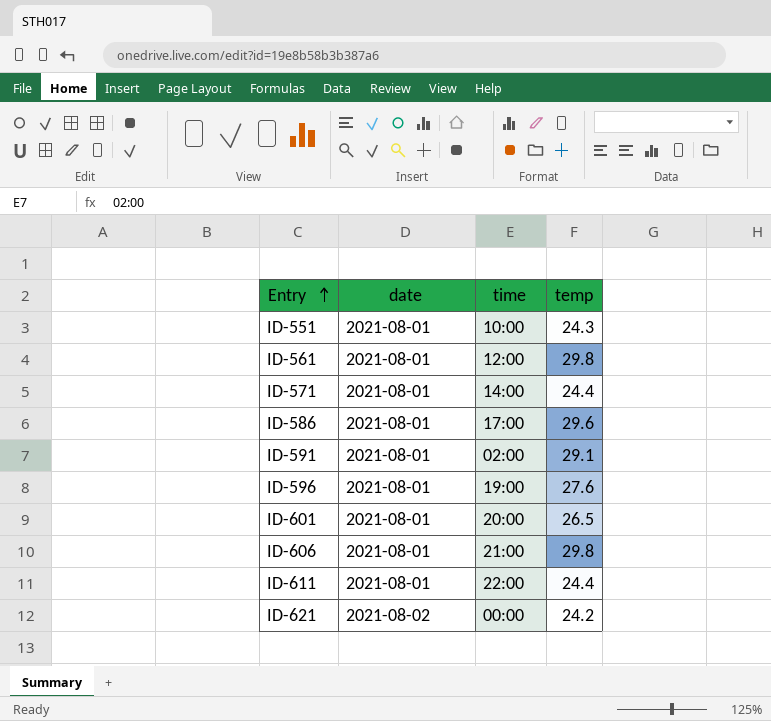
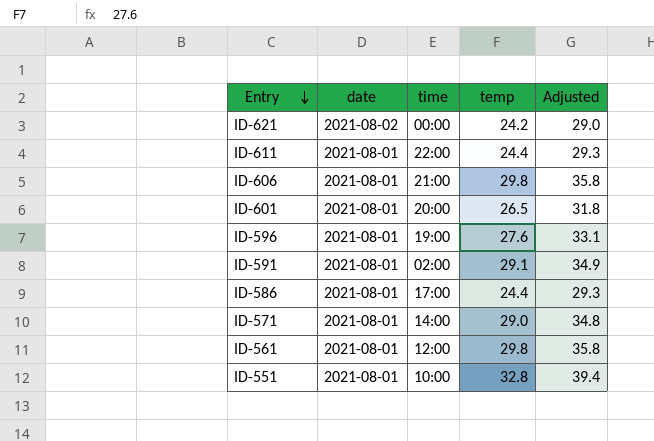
row order: Entry ascending -> Entry descending
column Adjusted | formula: none -> [temp] * 1.2
ID-586 | temp: 29.6 -> 24.4
ID-571 | temp: 24.4 -> 29.0
ID-551 | temp: 24.3 -> 32.8

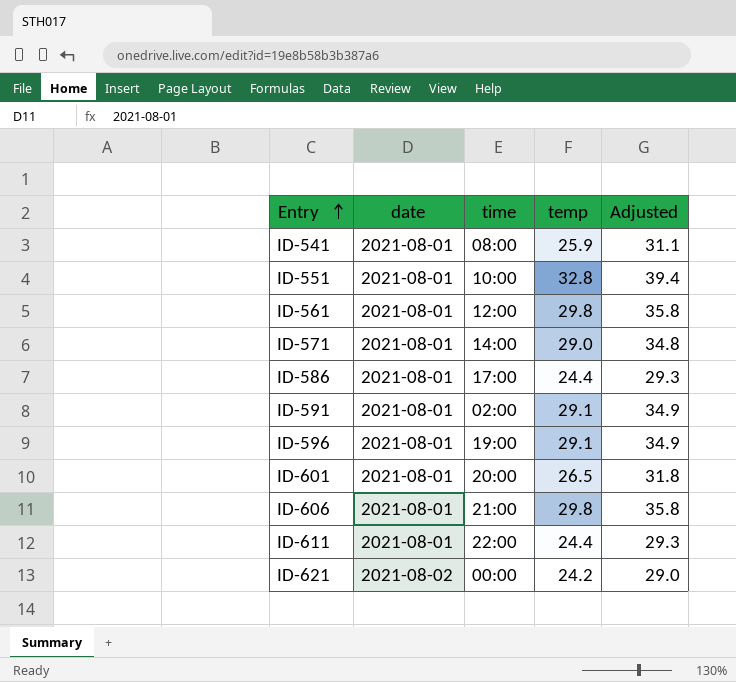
row order: Entry descending -> Entry ascending
row ID-541: none -> 2021-08-01 | 08:00 | 25.9 | 31.1
ID-596 | temp: 27.6 -> 29.1
ID-596 | Adjusted: 33.1 -> 34.9

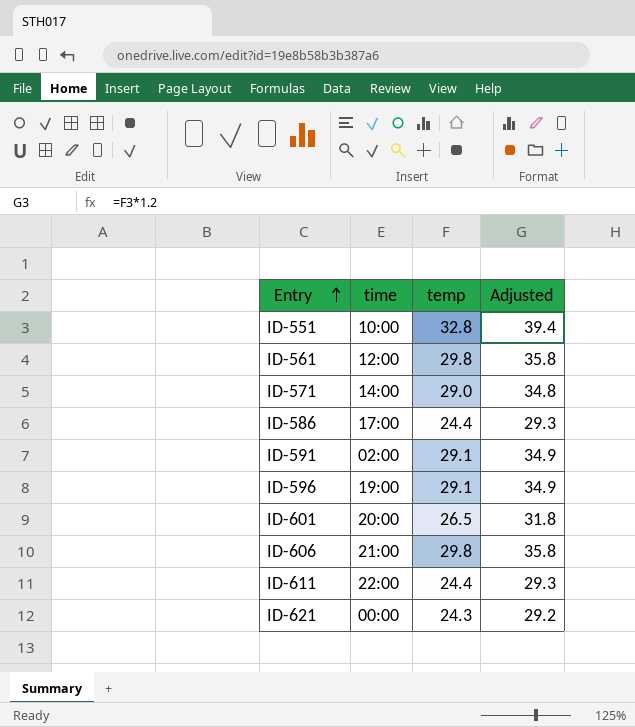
column date | position: 2 -> none
row ID-541: 2021-08-01 | 08:00 | 25.9 | 31.1 -> none
ID-621 | temp: 24.2 -> 24.3
ID-621 | Adjusted: 29.0 -> 29.2

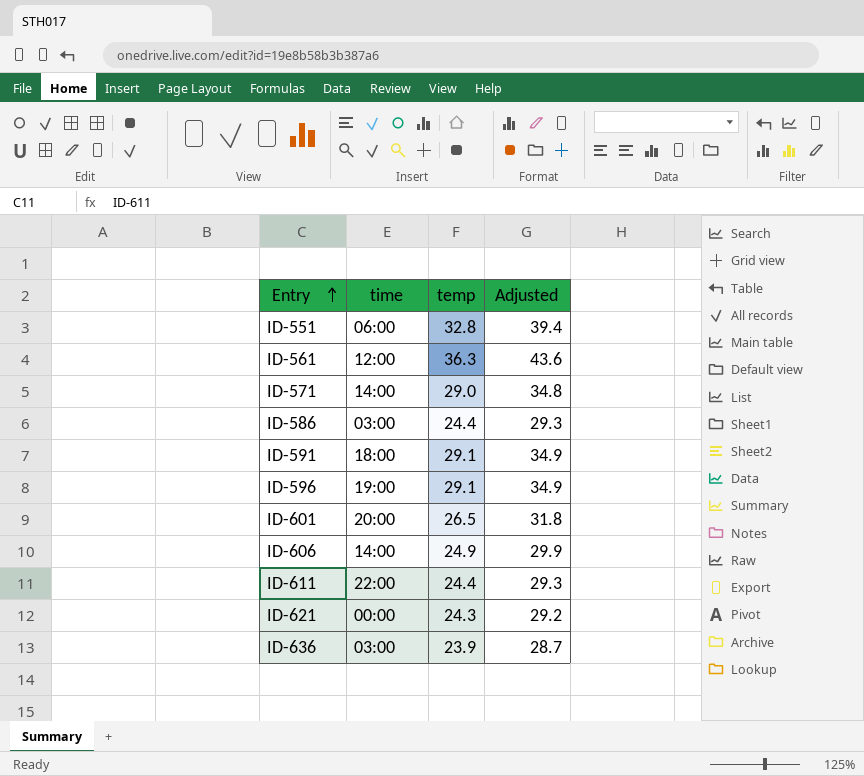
ID-551 | time: 10:00 -> 06:00
ID-561 | temp: 29.8 -> 36.3
ID-561 | Adjusted: 35.8 -> 43.6
ID-586 | time: 17:00 -> 03:00
ID-591 | time: 02:00 -> 18:00
ID-606 | time: 21:00 -> 14:00
ID-606 | temp: 29.8 -> 24.9
ID-606 | Adjusted: 35.8 -> 29.9
row ID-636: none -> 03:00 | 23.9 | 28.7

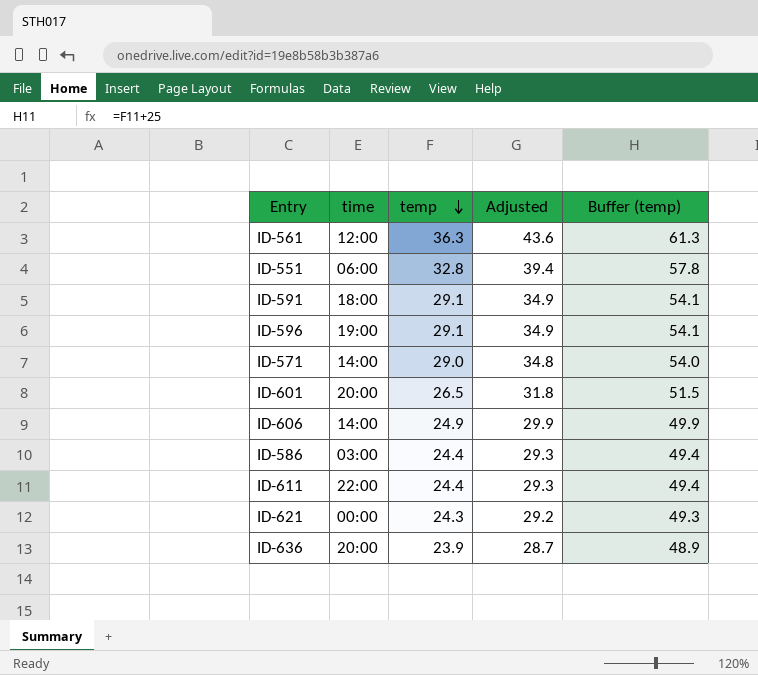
row order: Entry ascending -> temp descending
column Buffer (temp) | formula: none -> [temp] + 25
ID-636 | time: 03:00 -> 20:00

